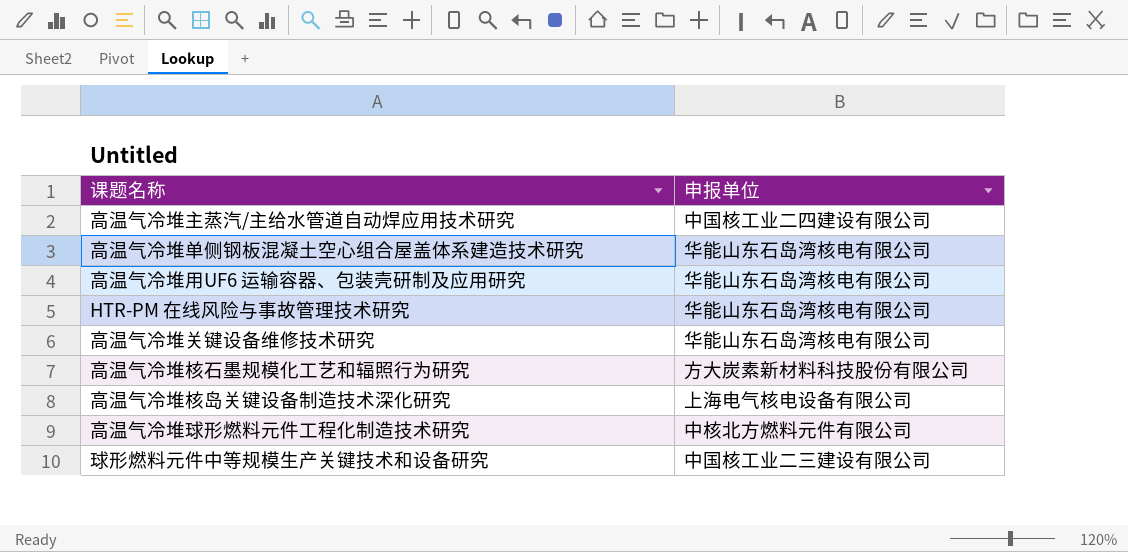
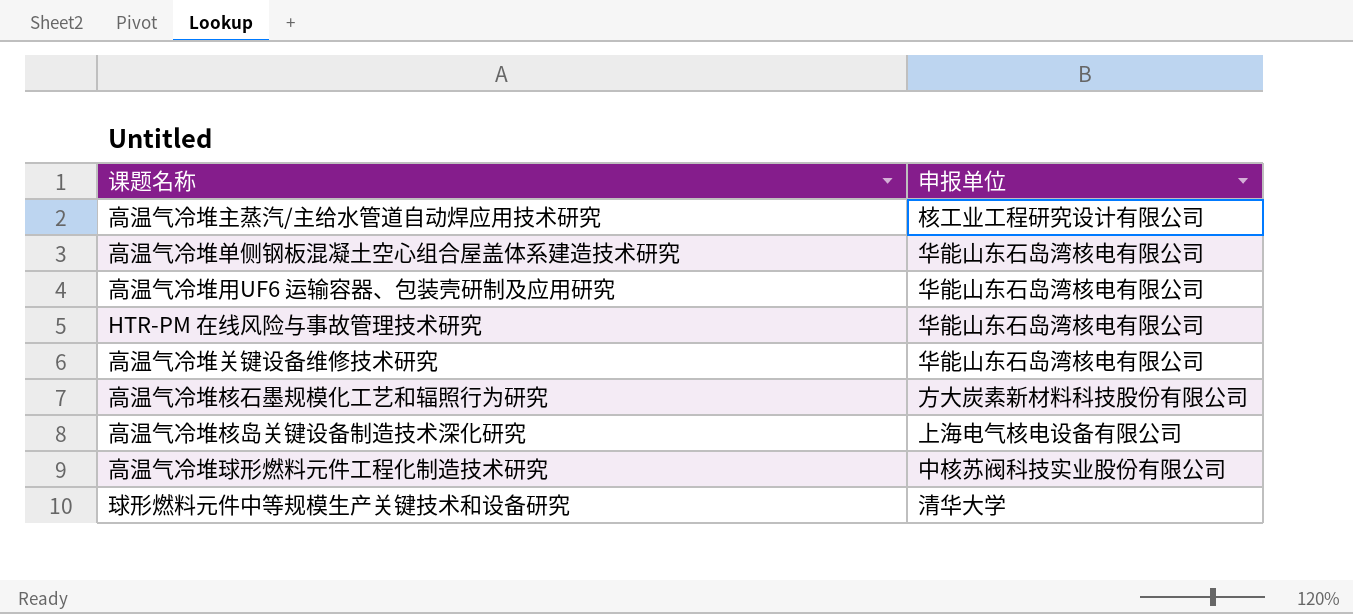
高温气冷堆主蒸汽/主给水管道自动焊应用技术研究 | 申报单位: 中国核工业二四建设有限公司 -> 核工业工程研究设计有限公司
高温气冷堆球形燃料元件工程化制造技术研究 | 申报单位: 中核北方燃料元件有限公司 -> 中核苏阀科技实业股份有限公司
球形燃料元件中等规模生产关键技术和设备研究 | 申报单位: 中国核工业二三建设有限公司 -> 清华大学

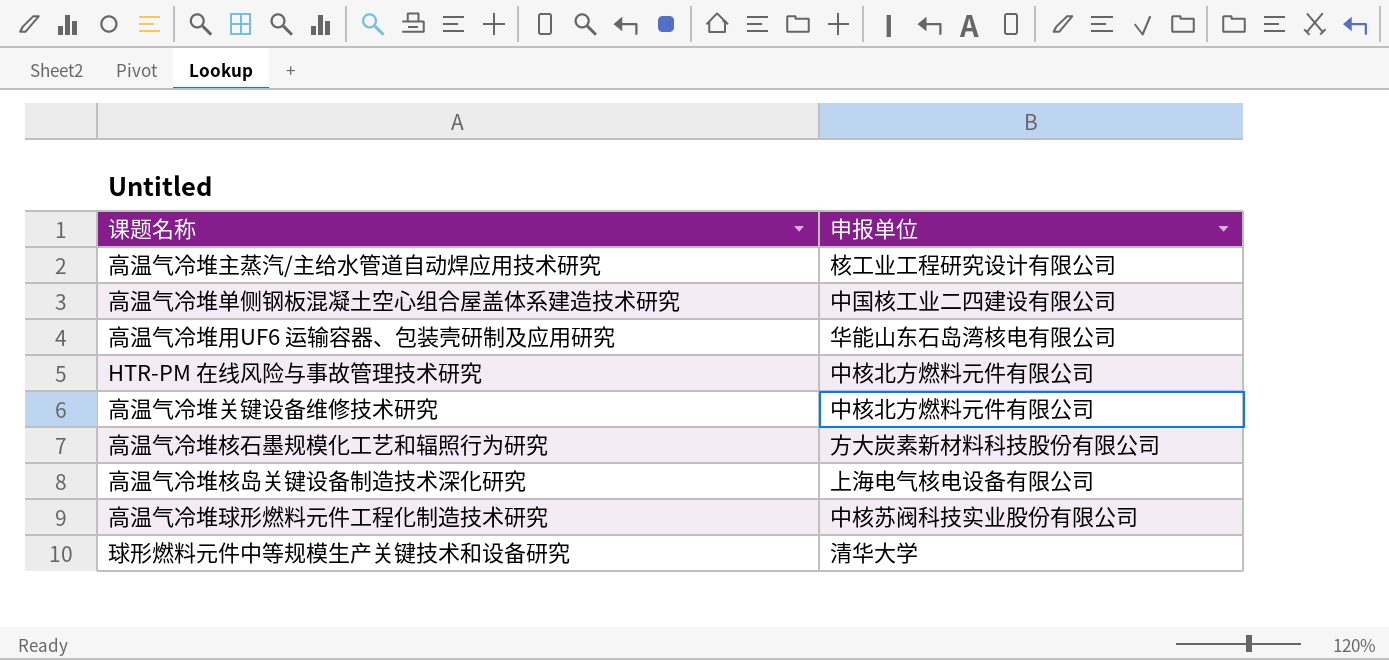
高温气冷堆单侧钢板混凝土空心组合屋盖体系建造技术研究 | 申报单位: 华能山东石岛湾核电有限公司 -> 中国核工业二四建设有限公司
HTR-PM 在线风险与事故管理技术研究 | 申报单位: 华能山东石岛湾核电有限公司 -> 中核北方燃料元件有限公司
高温气冷堆关键设备维修技术研究 | 申报单位: 华能山东石岛湾核电有限公司 -> 中核北方燃料元件有限公司

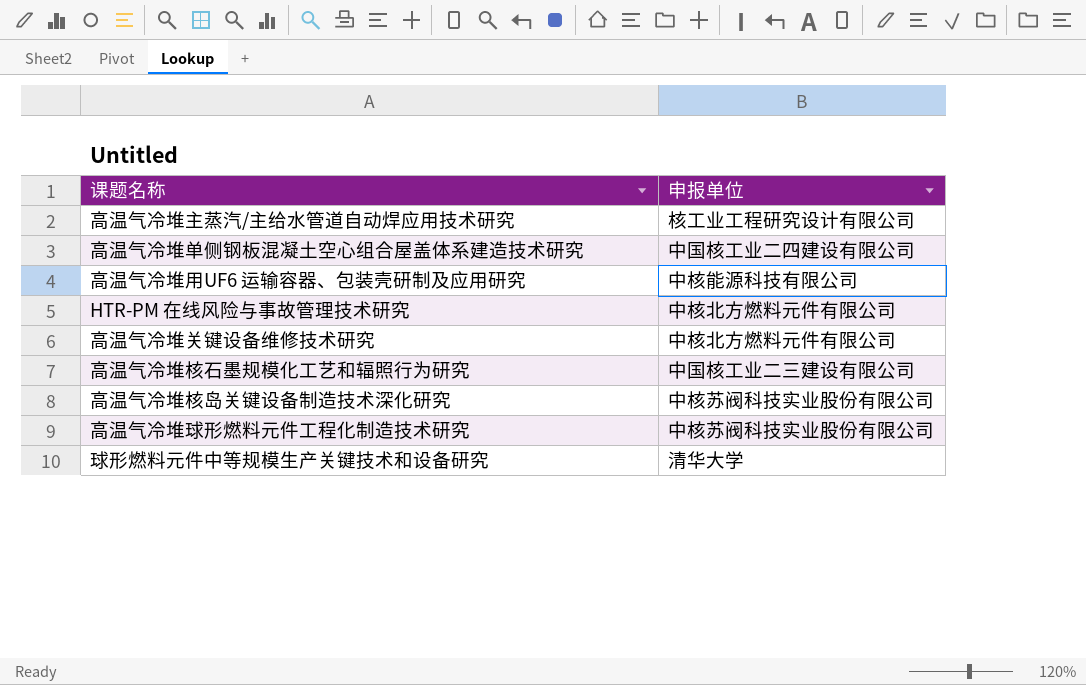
高温气冷堆用UF6 运输容器、包装壳研制及应用研究 | 申报单位: 华能山东石岛湾核电有限公司 -> 中核能源科技有限公司
高温气冷堆核石墨规模化工艺和辐照行为研究 | 申报单位: 方大炭素新材料科技股份有限公司 -> 中国核工业二三建设有限公司
高温气冷堆核岛关键设备制造技术深化研究 | 申报单位: 上海电气核电设备有限公司 -> 中核苏阀科技实业股份有限公司

